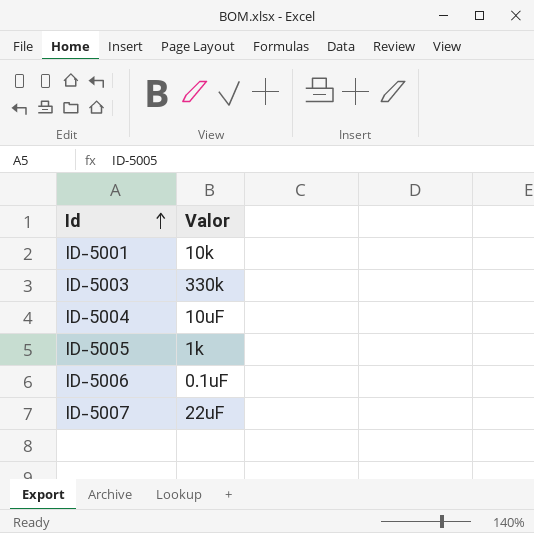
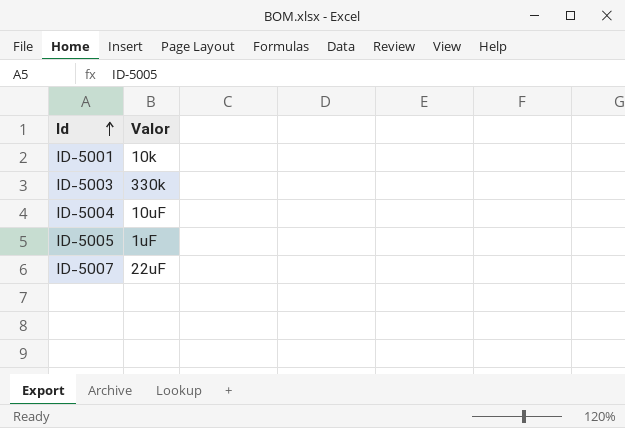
row ID-5006: 0.1uF -> none
ID-5005 | Valor: 1k -> 1uF

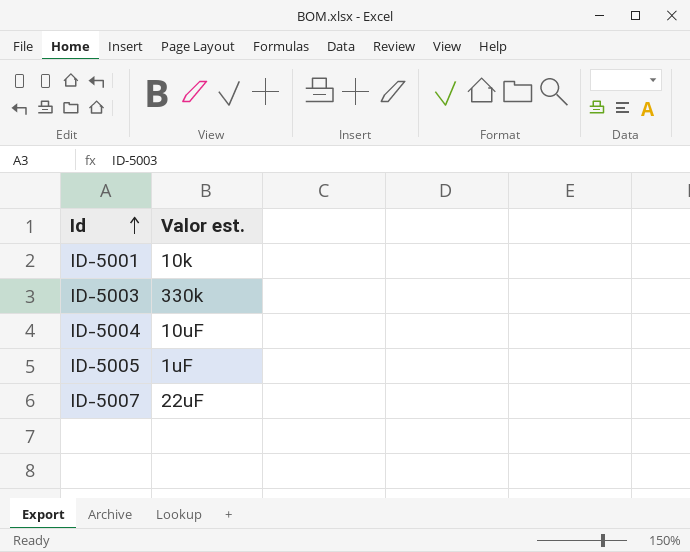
column name: Valor -> Valor est.

